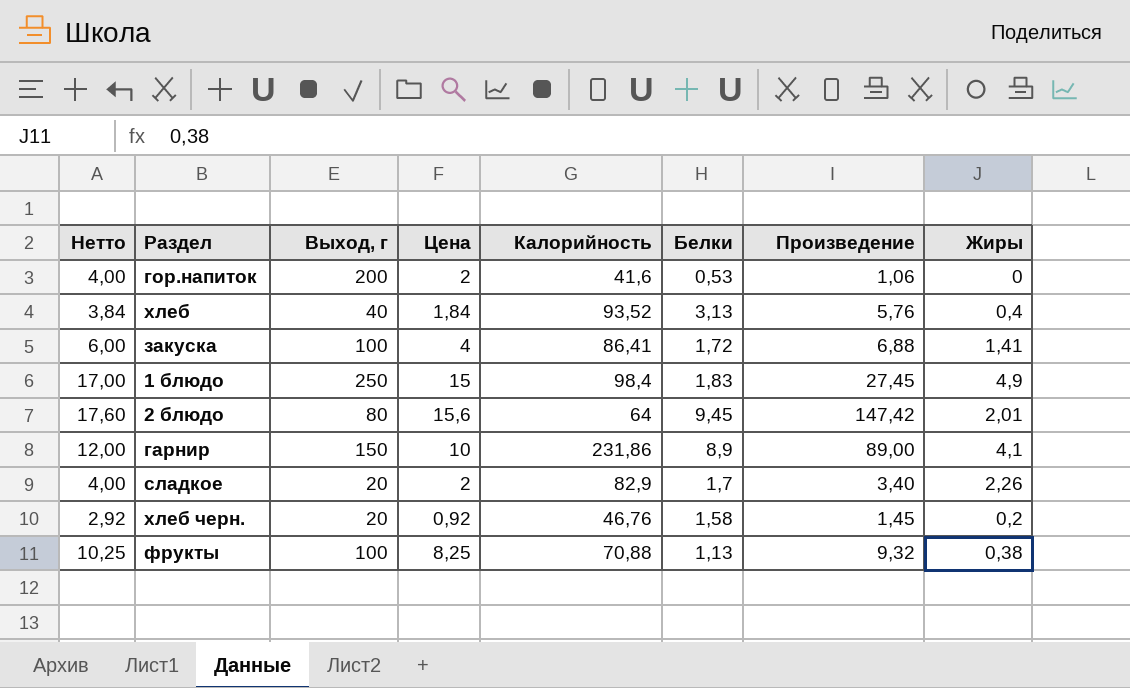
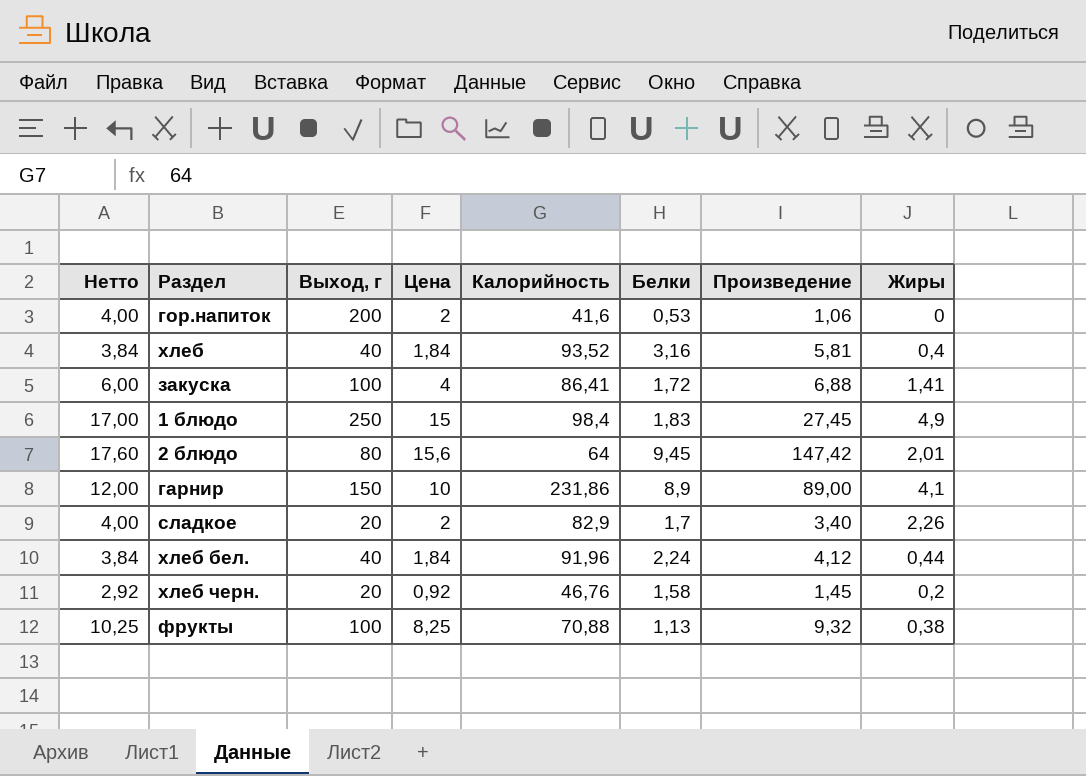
хлеб | Белки: 3,13 -> 3,16
хлеб | Произведение: 5,76 -> 5,81
row хлеб бел.: none -> 3,84 | 40 | 1,84 | 91,96 | 2,24 | 4,12 | 0,44

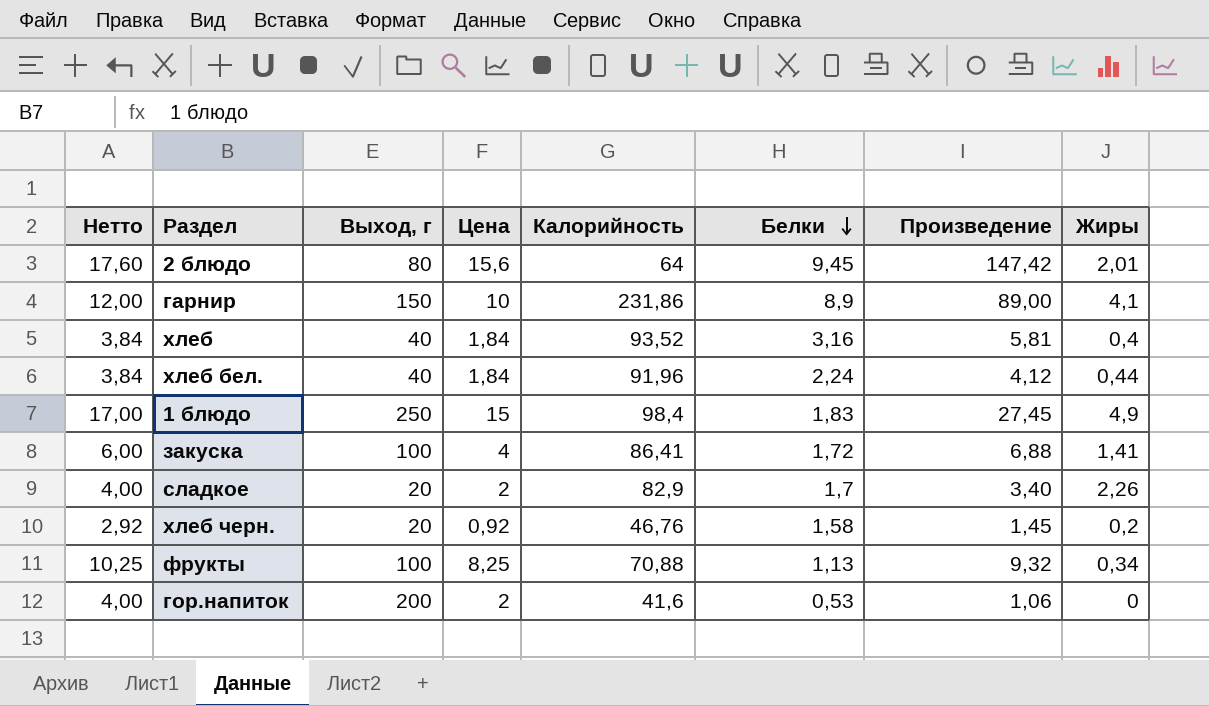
row order: none -> Белки descending
фрукты | Жиры: 0,38 -> 0,34

